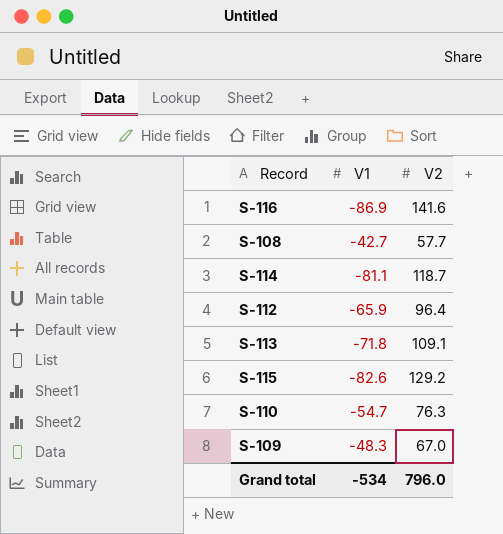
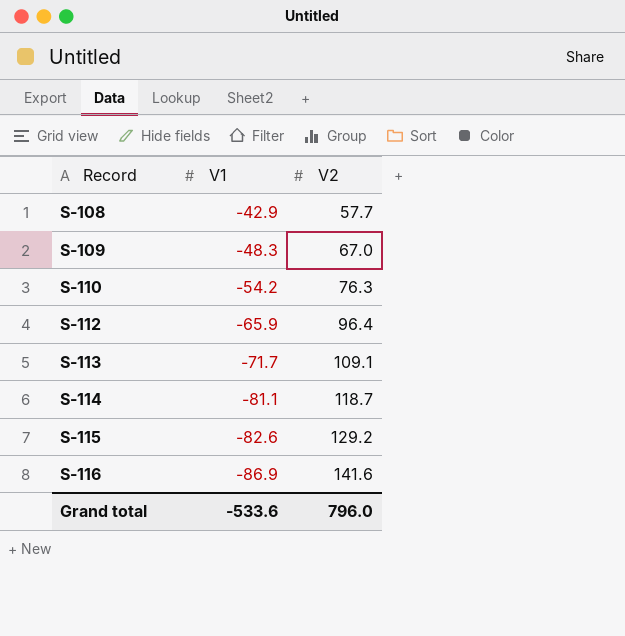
row order: none -> Record ascending
S-108 | V1: -42.7 -> -42.9
S-110 | V1: -54.7 -> -54.2
S-113 | V1: -71.8 -> -71.7
Grand total | V1: -534 -> -533.6

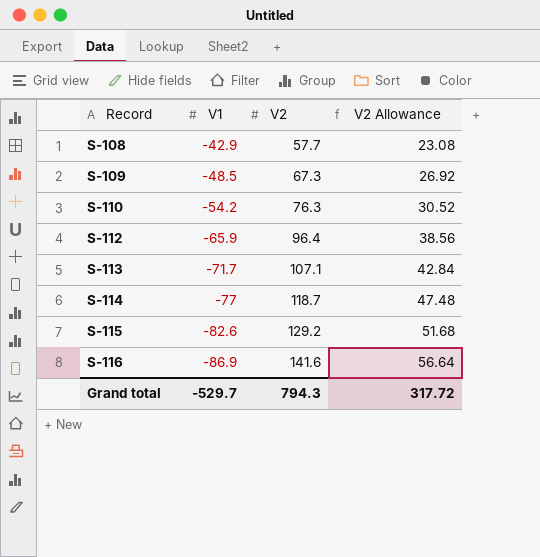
column V2 Allowance | formula: none -> [V2] * 0.4
S-109 | V1: -48.3 -> -48.5
S-109 | V2: 67.0 -> 67.3
S-113 | V2: 109.1 -> 107.1
S-114 | V1: -81.1 -> -77
Grand total | V1: -533.6 -> -529.7
Grand total | V2: 796.0 -> 794.3

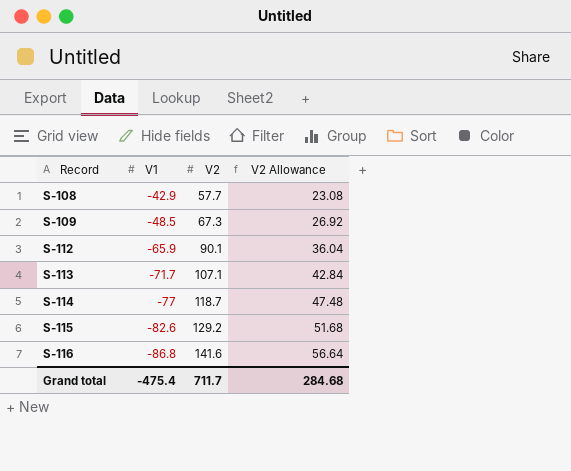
row S-110: -54.2 | 76.3 | 30.52 -> none
S-112 | V2: 96.4 -> 90.1
S-112 | V2 Allowance: 38.56 -> 36.04
S-116 | V1: -86.9 -> -86.8
Grand total | V1: -529.7 -> -475.4
Grand total | V2: 794.3 -> 711.7
Grand total | V2 Allowance: 317.72 -> 284.68

